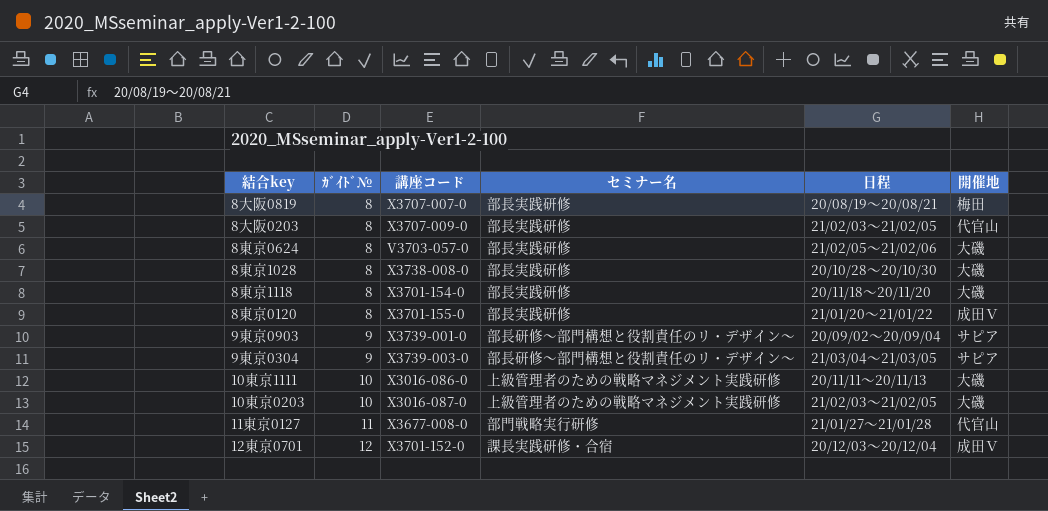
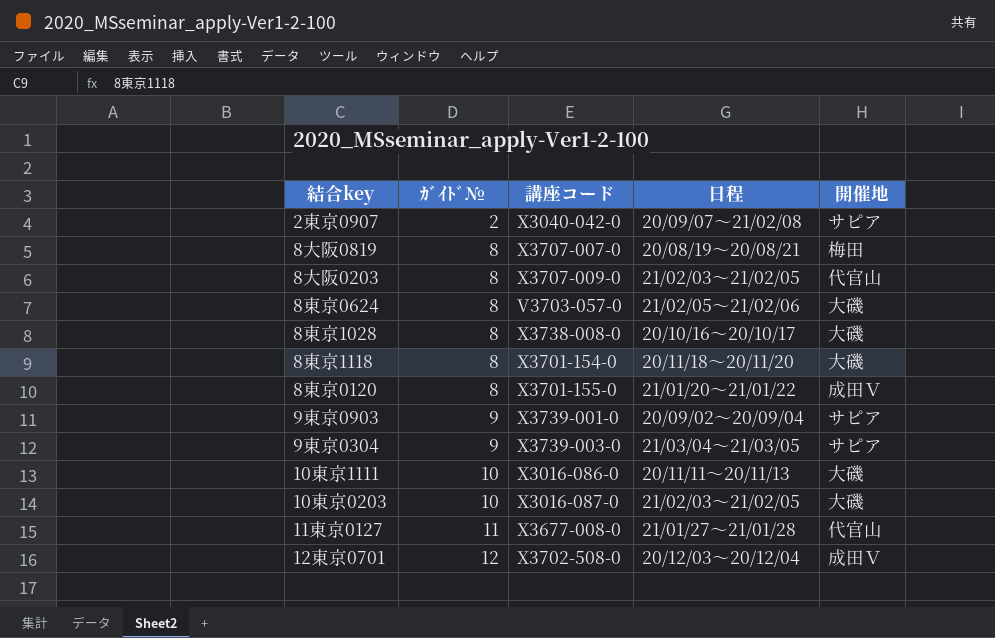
column セミナー名 | position: 4 -> none
row 2東京0907: none -> 2 | X3040-042-0 | 20/09/07～21/02/08 | サピア
8東京1028 | 日程: 20/10/28～20/10/30 -> 20/10/16～20/10/17
12東京0701 | 講座コード: X3701-152-0 -> X3702-508-0

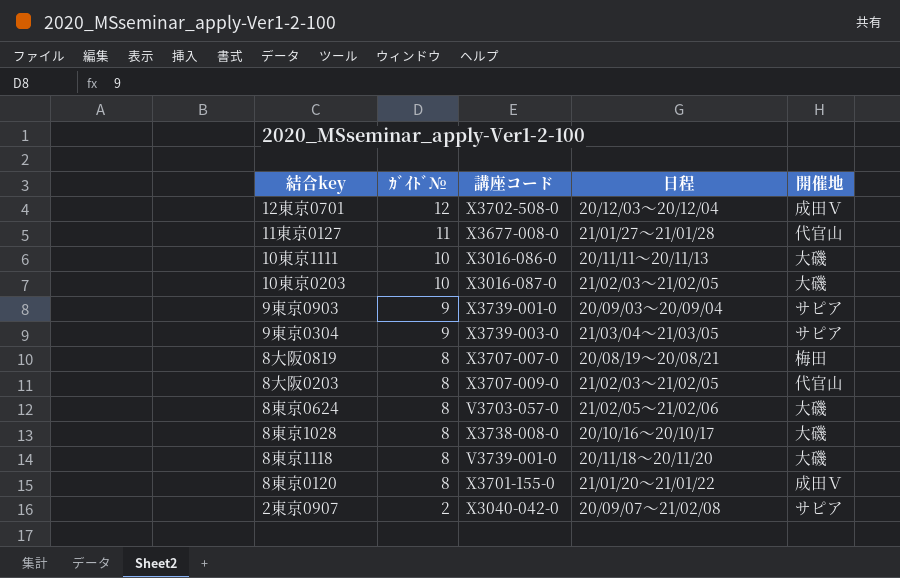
row order: ｶﾞｲﾄﾞ№ ascending -> ｶﾞｲﾄﾞ№ descending
9東京0903 | 日程: 20/09/02～20/09/04 -> 20/09/03～20/09/04
8東京1118 | 講座コード: X3701-154-0 -> V3739-001-0

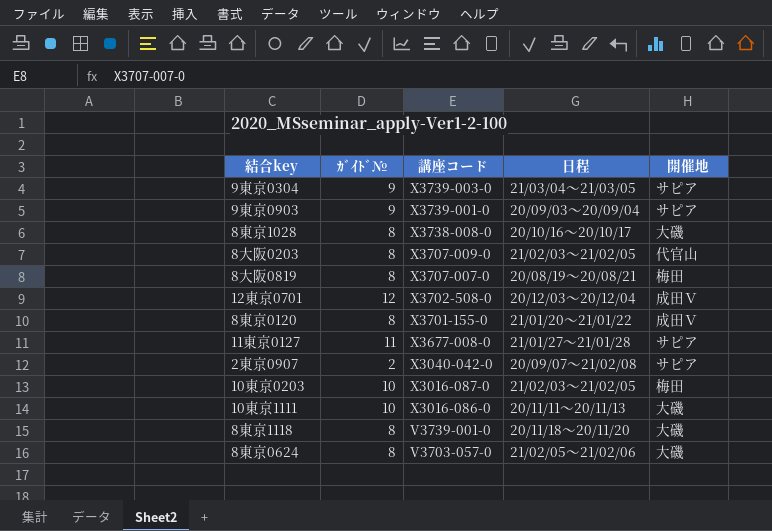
row order: ｶﾞｲﾄﾞ№ descending -> 講座コード descending
11東京0127 | 開催地: 代官山 -> サピア
10東京0203 | 開催地: 大磯 -> 梅田

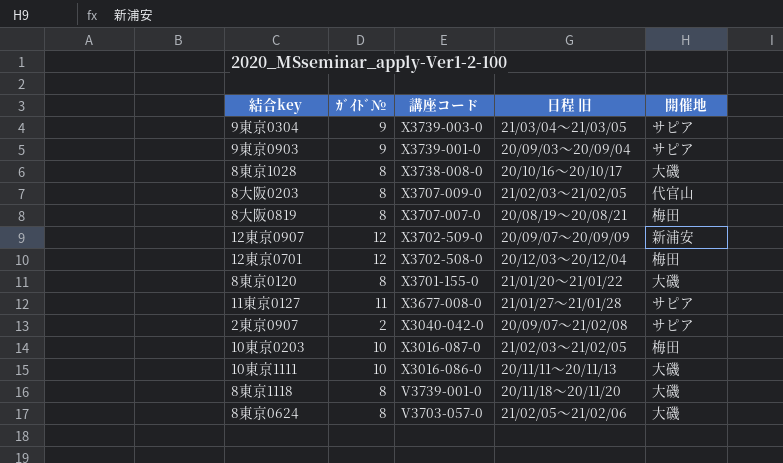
column name: 日程 -> 日程 旧
row 12東京0907: none -> 12 | X3702-509-0 | 20/09/07～20/09/09 | 新浦安
12東京0701 | 開催地: 成田Ｖ -> 梅田
8東京0120 | 開催地: 成田Ｖ -> 大磯

